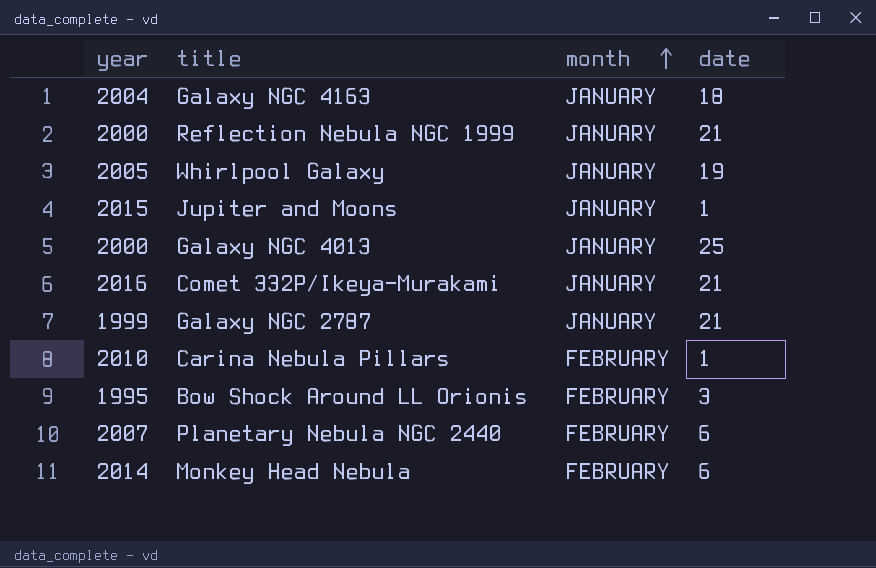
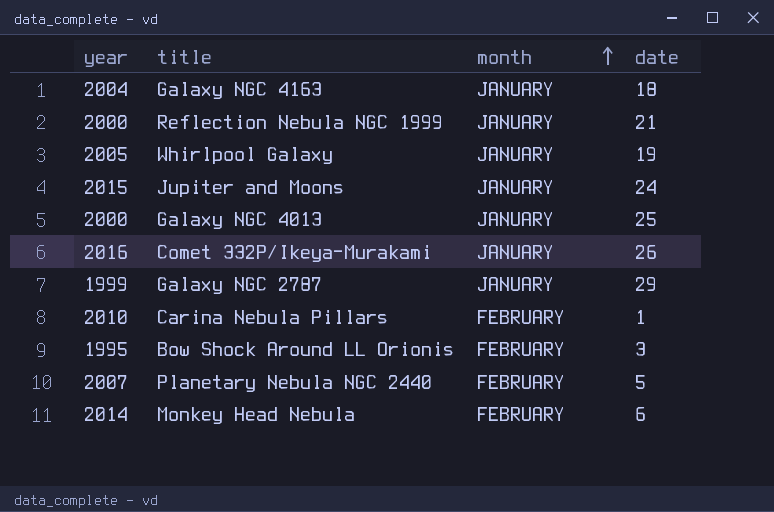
Jupiter and Moons | date: 1 -> 24
Comet 332P/Ikeya-Murakami | date: 21 -> 26
Galaxy NGC 2787 | date: 21 -> 29
Planetary Nebula NGC 2440 | date: 6 -> 5

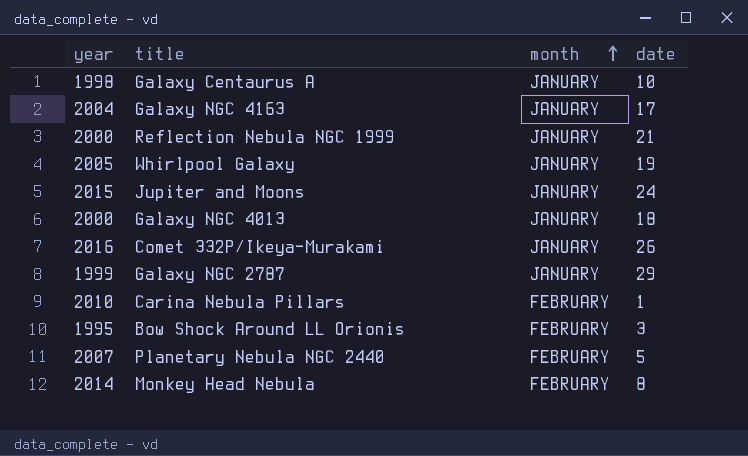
row Galaxy Centaurus A: none -> 1998 | JANUARY | 10
Galaxy NGC 4163 | date: 18 -> 17
Galaxy NGC 4013 | date: 25 -> 18
Monkey Head Nebula | date: 6 -> 8

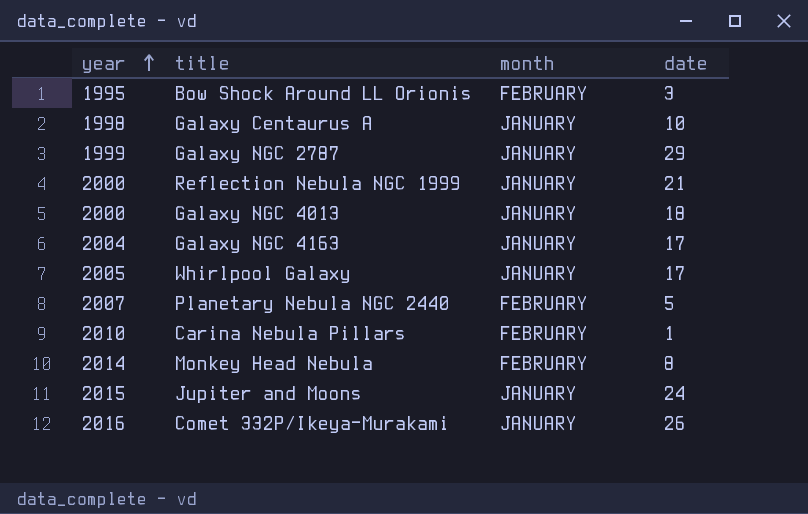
row order: month ascending -> year ascending
Whirlpool Galaxy | date: 19 -> 17

